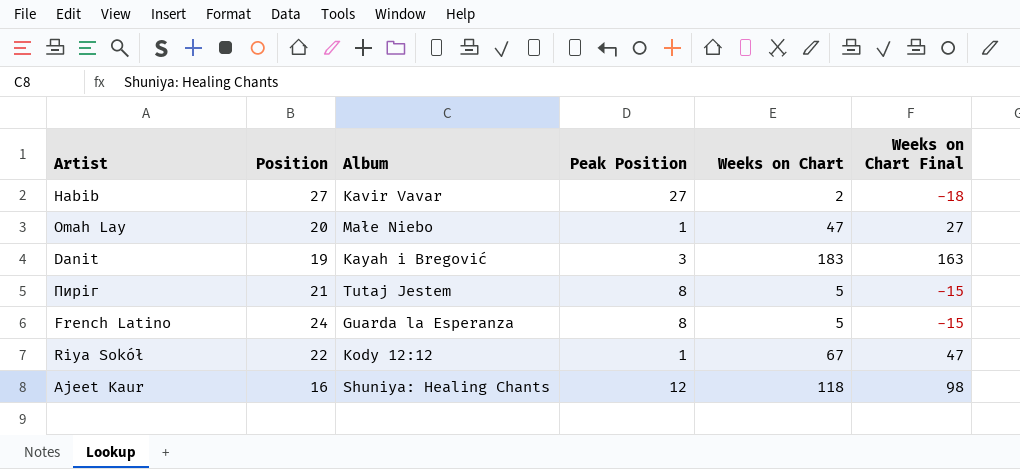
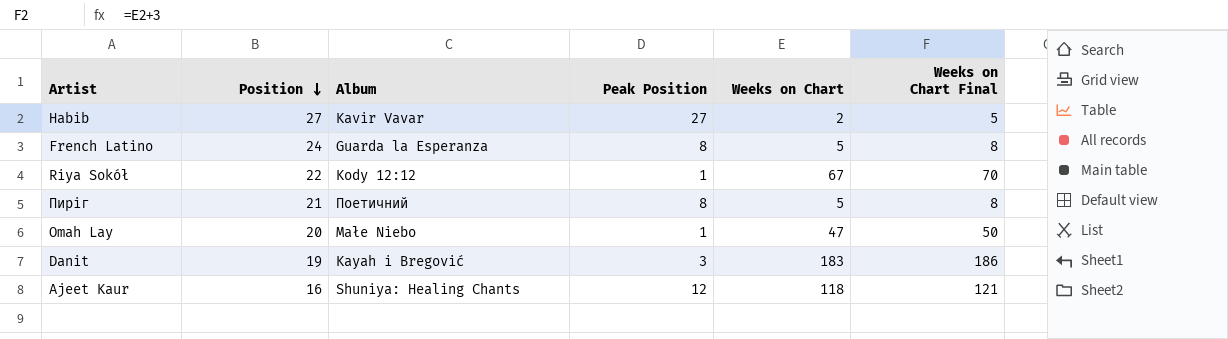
row order: none -> Position descending
column Weeks on Chart Final | formula: [Weeks on Chart] - 20 -> [Weeks on Chart] + 3
Пиріг | Album: Tutaj Jestem -> Поетичний

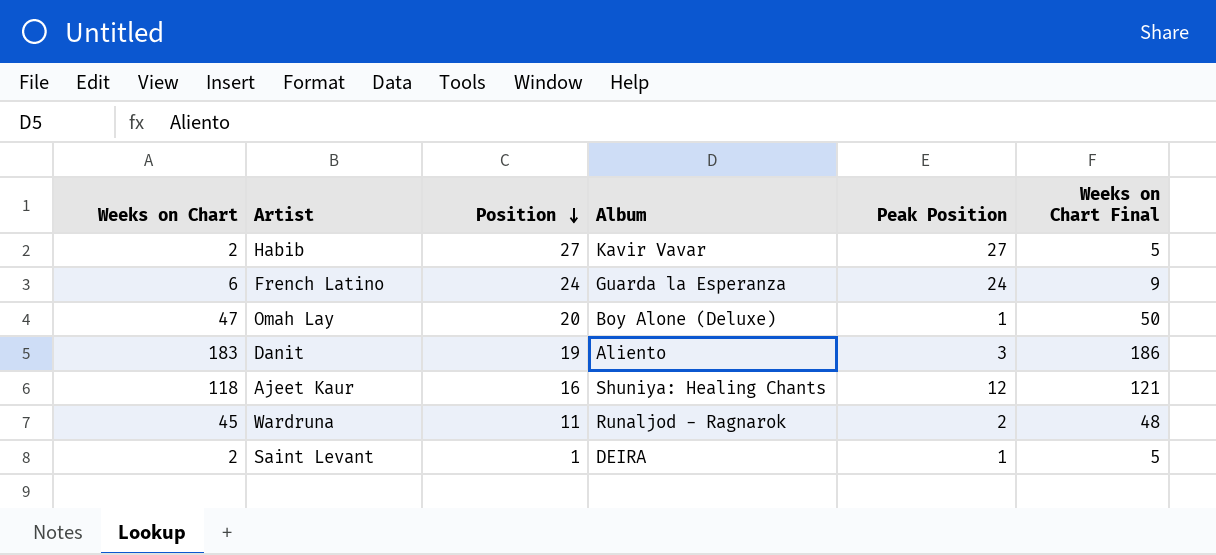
column Weeks on Chart | position: 5 -> 1
row Riya Sokół: 22 | Kody 12:12 | 1 | 67 | 70 -> none
row Пиріг: 21 | Поетичний | 8 | 5 | 8 -> none
French Latino | Weeks on Chart: 5 -> 6
French Latino | Peak Position: 8 -> 24
French Latino | Weeks on Chart Final: 8 -> 9
Omah Lay | Album: Małe Niebo -> Boy Alone (Deluxe)
Danit | Album: Kayah i Bregović -> Aliento
row Wardruna: none -> 45 | 11 | Runaljod - Ragnarok | 2 | 48
row Saint Levant: none -> 2 | 1 | DEIRA | 1 | 5

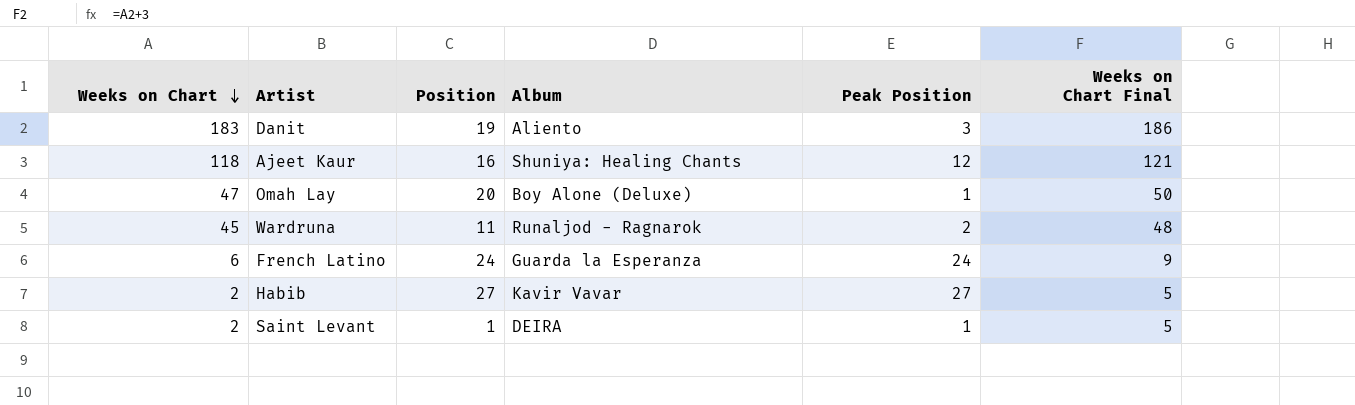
row order: Position descending -> Weeks on Chart descending

